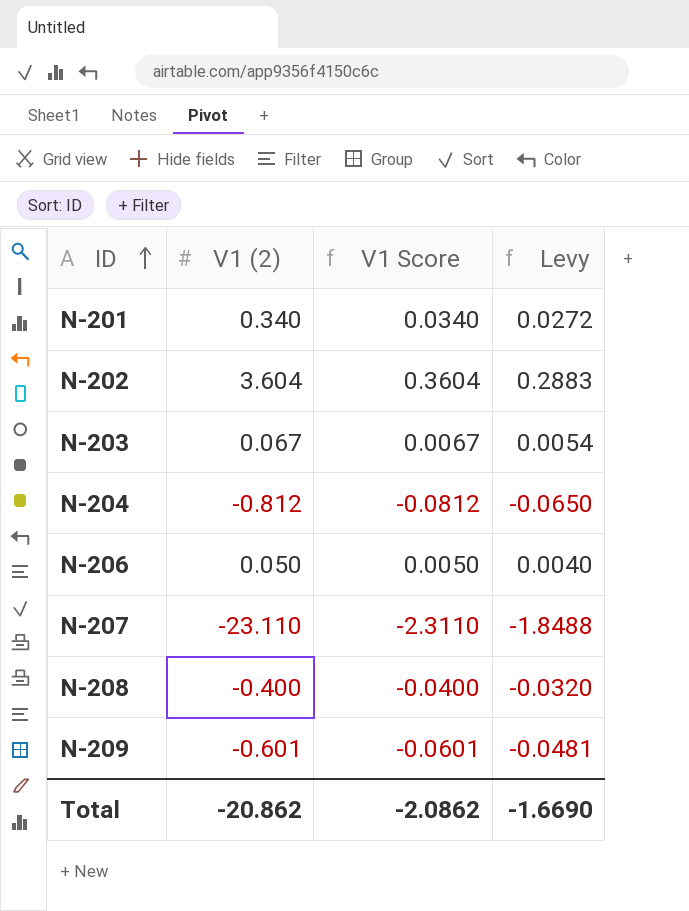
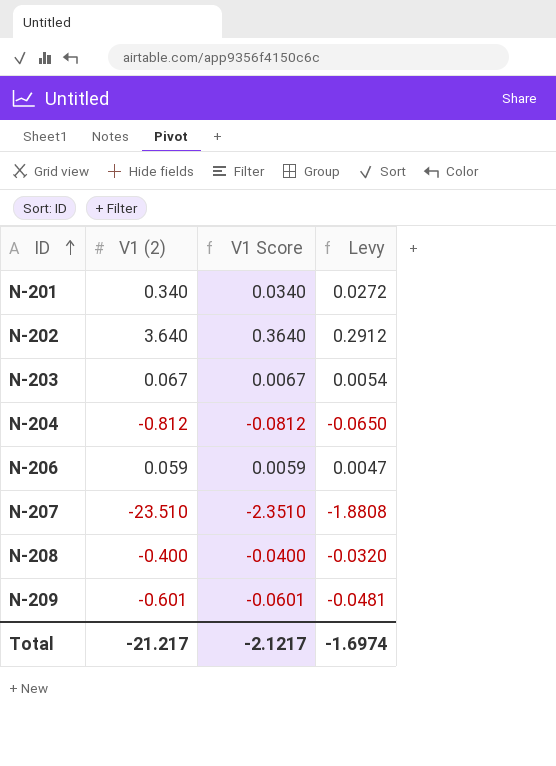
N-202 | V1 (2): 3.604 -> 3.640
N-202 | V1 Score: 0.3604 -> 0.3640
N-202 | Levy: 0.2883 -> 0.2912
N-206 | V1 (2): 0.050 -> 0.059
N-206 | V1 Score: 0.0050 -> 0.0059
N-206 | Levy: 0.0040 -> 0.0047
N-207 | V1 (2): -23.110 -> -23.510
N-207 | V1 Score: -2.3110 -> -2.3510
N-207 | Levy: -1.8488 -> -1.8808
Total | V1 (2): -20.862 -> -21.217
Total | V1 Score: -2.0862 -> -2.1217
Total | Levy: -1.6690 -> -1.6974

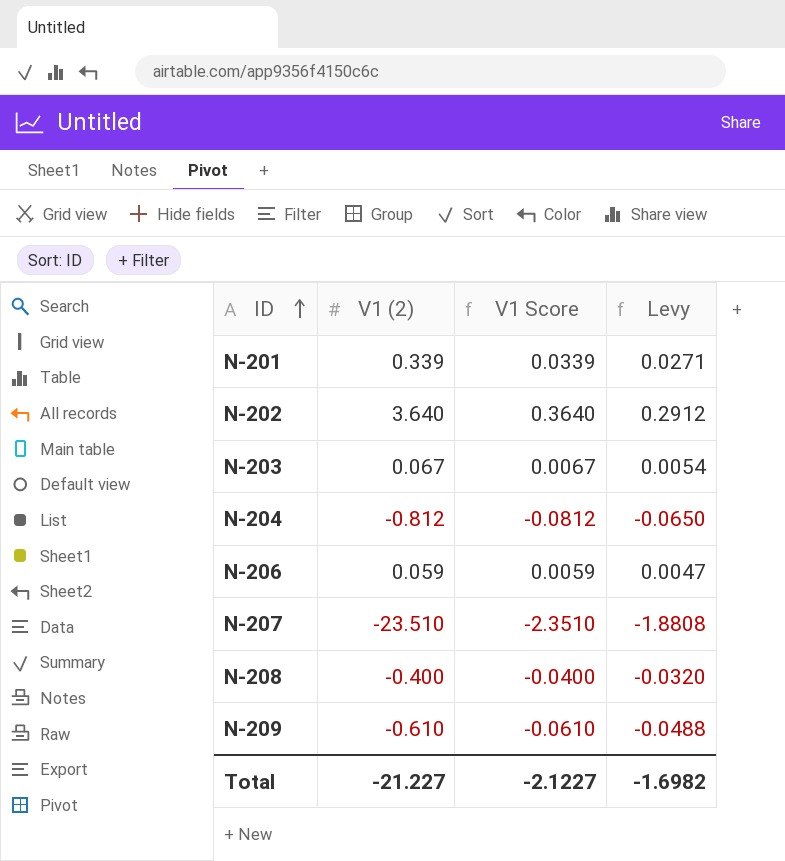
N-201 | V1 (2): 0.340 -> 0.339
N-201 | V1 Score: 0.0340 -> 0.0339
N-201 | Levy: 0.0272 -> 0.0271
N-209 | V1 (2): -0.601 -> -0.610
N-209 | V1 Score: -0.0601 -> -0.0610
N-209 | Levy: -0.0481 -> -0.0488
Total | V1 (2): -21.217 -> -21.227
Total | V1 Score: -2.1217 -> -2.1227
Total | Levy: -1.6974 -> -1.6982

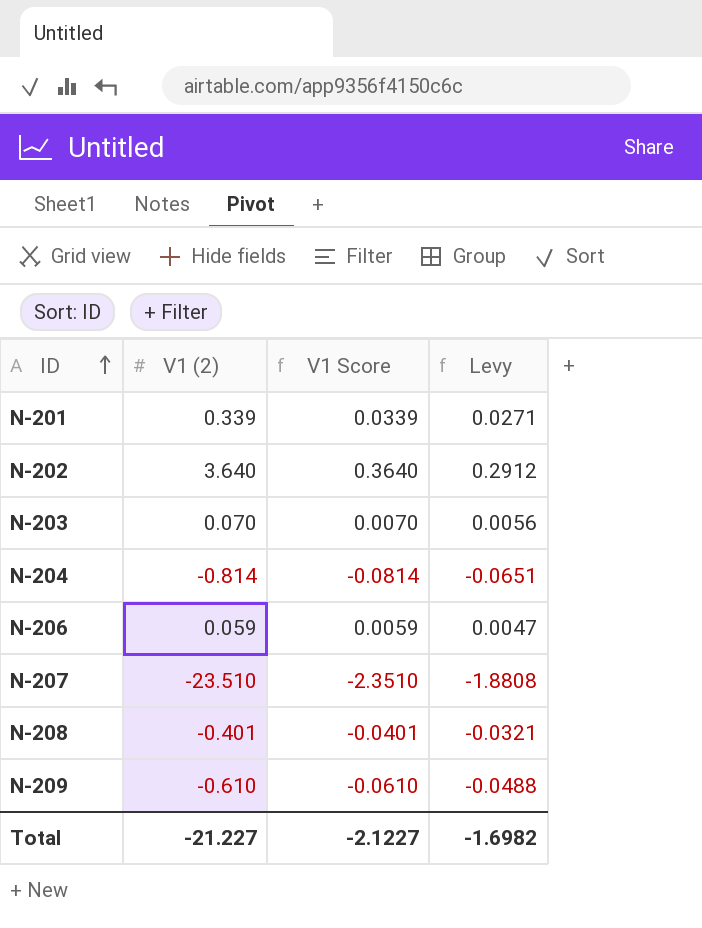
N-203 | V1 (2): 0.067 -> 0.070
N-203 | V1 Score: 0.0067 -> 0.0070
N-203 | Levy: 0.0054 -> 0.0056
N-204 | V1 (2): -0.812 -> -0.814
N-204 | V1 Score: -0.0812 -> -0.0814
N-204 | Levy: -0.0650 -> -0.0651
N-208 | V1 (2): -0.400 -> -0.401
N-208 | V1 Score: -0.0400 -> -0.0401
N-208 | Levy: -0.0320 -> -0.0321

